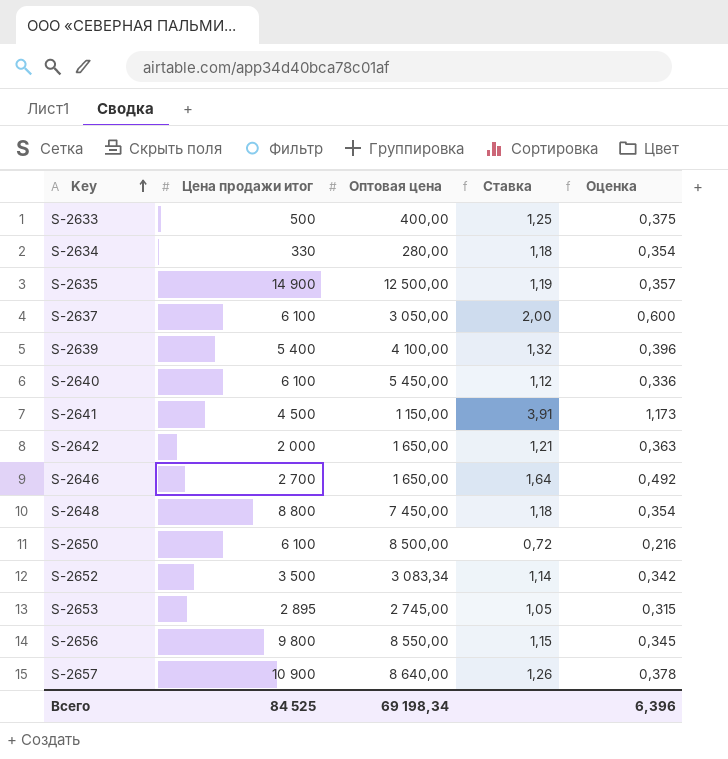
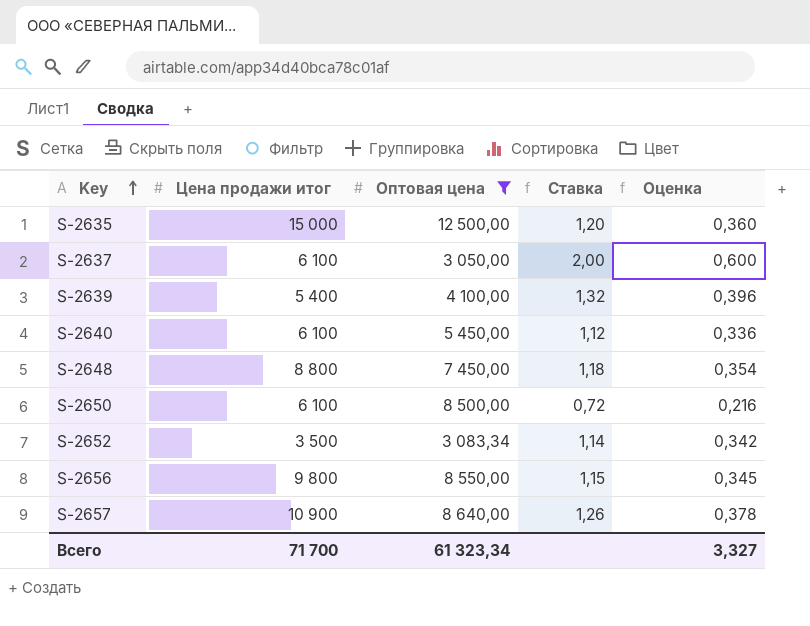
filter: none -> Оптовая цена >= 3 050,00
S-2635 | Цена продажи итог: 14 900 -> 15 000
S-2635 | Ставка: 1,19 -> 1,20
S-2635 | Оценка: 0,357 -> 0,360
Всего | Цена продажи итог: 84 525 -> 71 700
Всего | Оптовая цена: 69 198,34 -> 61 323,34
Всего | Оценка: 6,396 -> 3,327

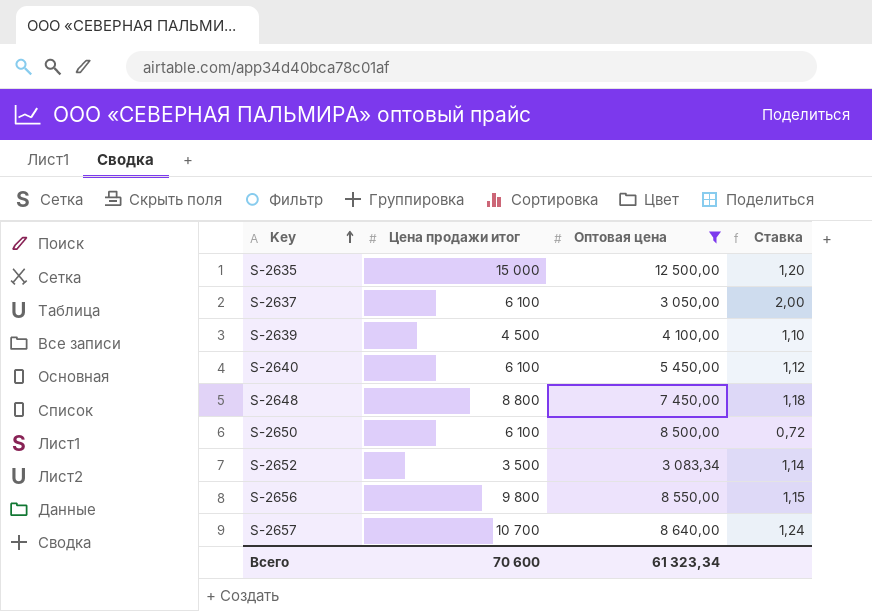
column Оценка | formula: [Ставка] * 0,3 -> none
S-2639 | Цена продажи итог: 5 400 -> 4 500
S-2639 | Ставка: 1,32 -> 1,10
S-2657 | Цена продажи итог: 10 900 -> 10 700
S-2657 | Ставка: 1,26 -> 1,24
Всего | Цена продажи итог: 71 700 -> 70 600

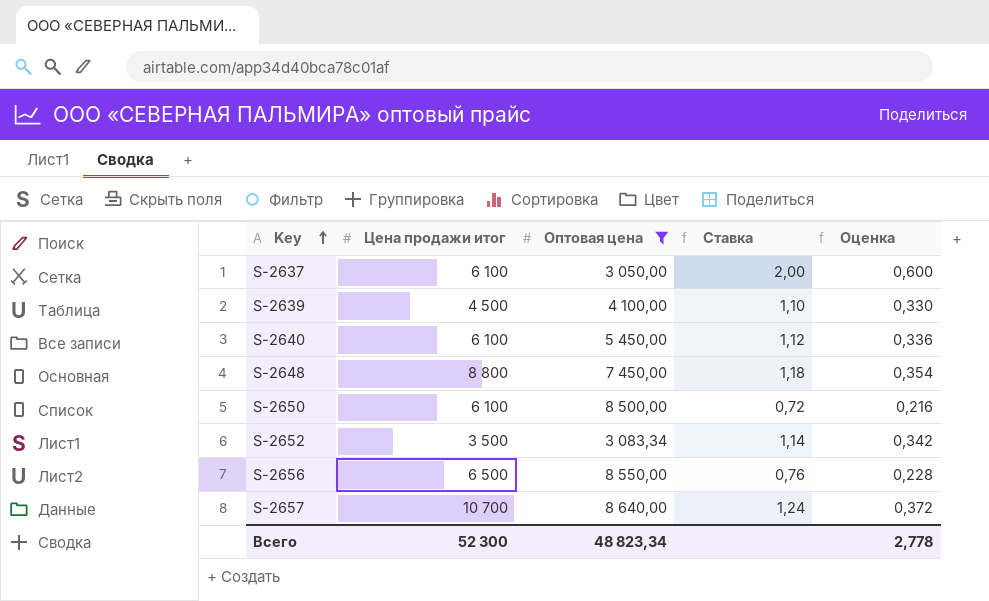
column Оценка | formula: none -> [Ставка] * 0,3
row S-2635: 15 000 | 12 500,00 | 1,20 -> none
S-2656 | Цена продажи итог: 9 800 -> 6 500
S-2656 | Ставка: 1,15 -> 0,76
Всего | Цена продажи итог: 70 600 -> 52 300
Всего | Оптовая цена: 61 323,34 -> 48 823,34

